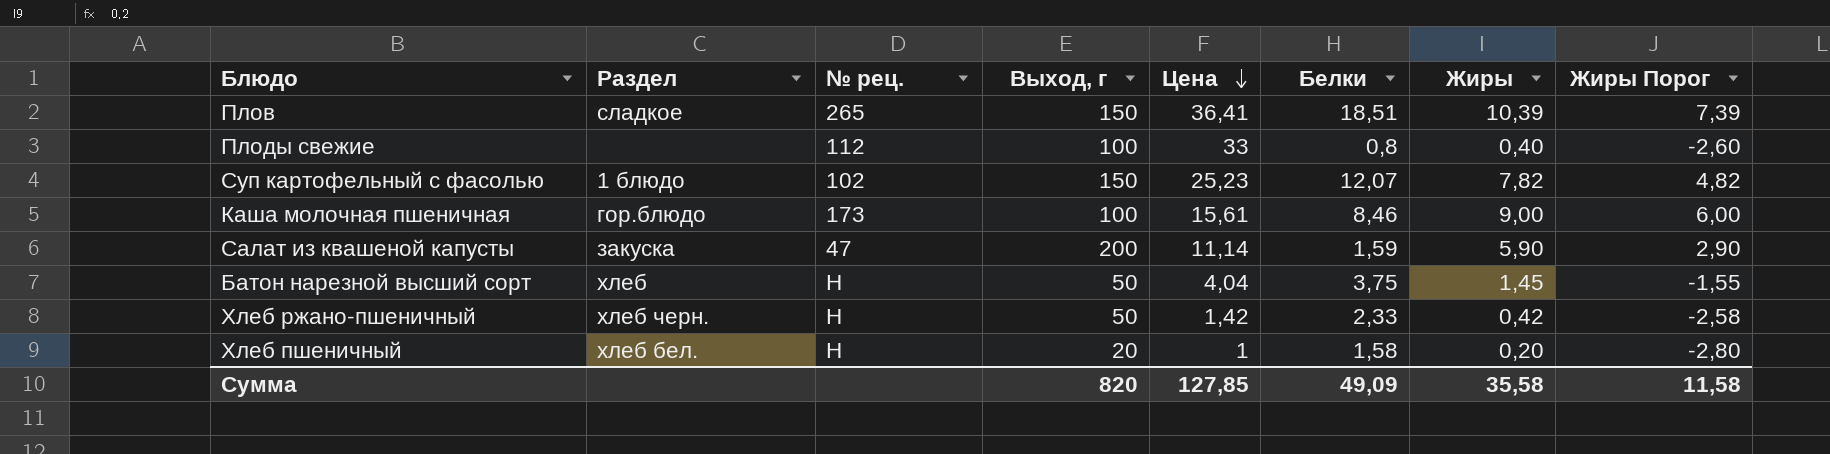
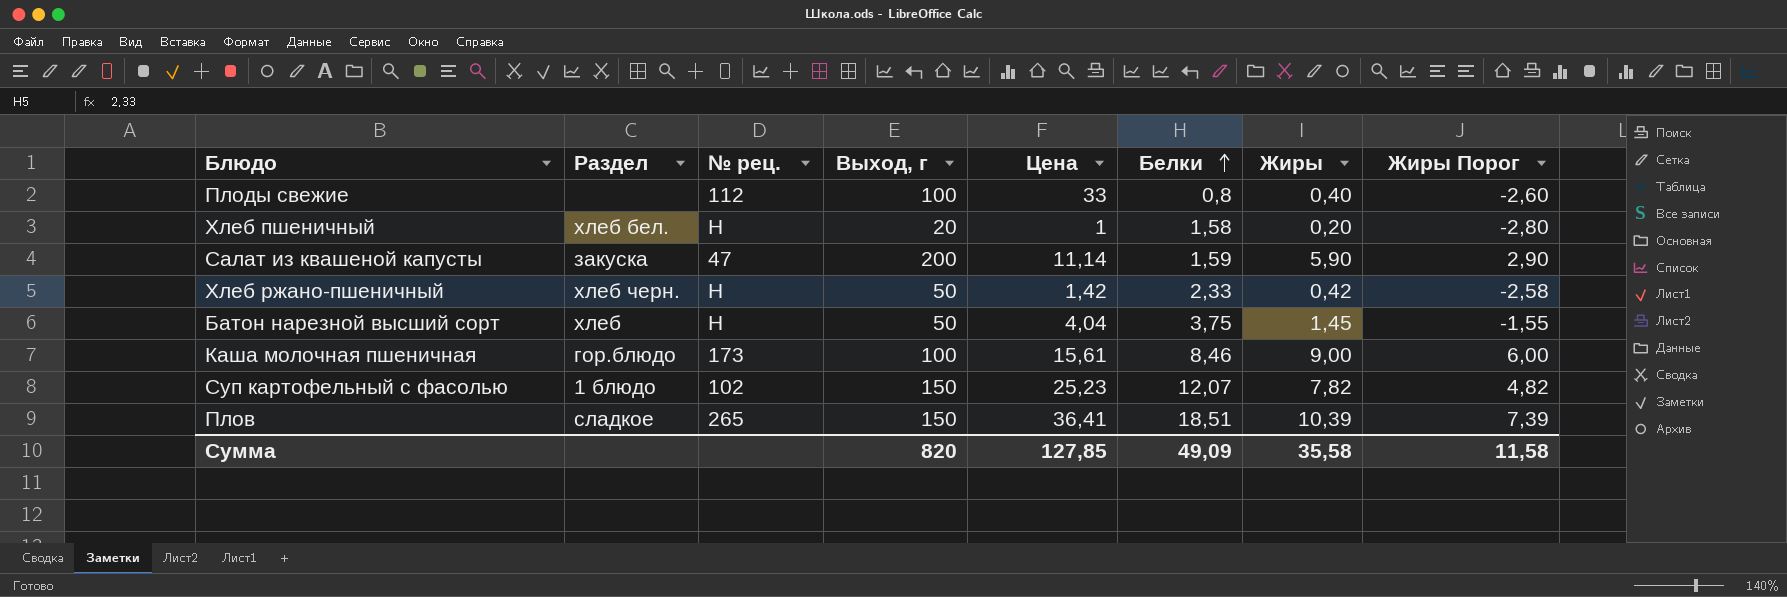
row order: Цена descending -> Белки ascending

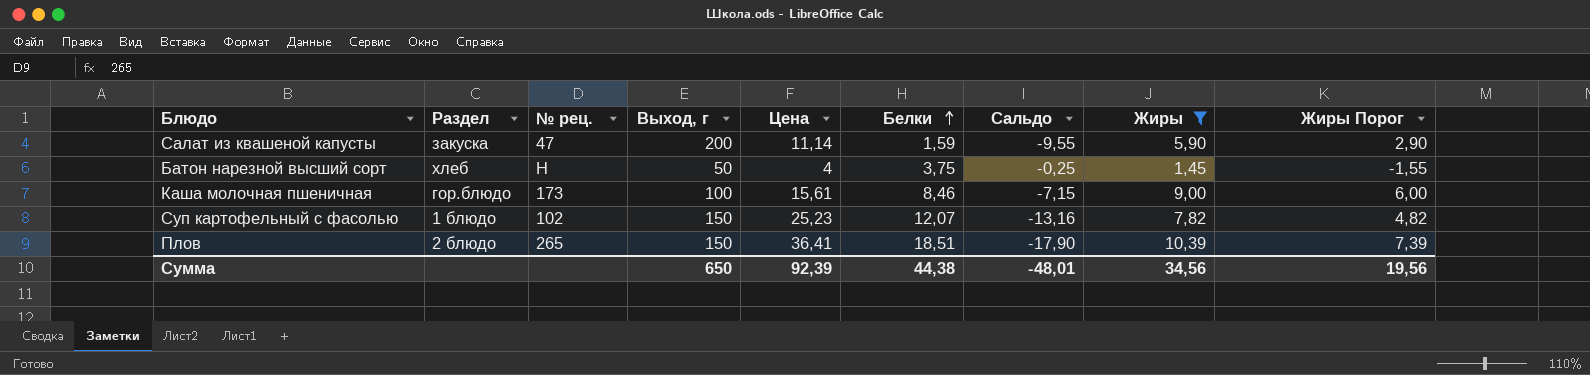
filter: none -> Жиры >= 1,45
column Сальдо | formula: none -> [Белки] - [Цена]
Батон нарезной высший сорт | Цена: 4,04 -> 4
Плов | Раздел: сладкое -> 2 блюдо
Сумма | Выход, г: 820 -> 650
Сумма | Цена: 127,85 -> 92,39
Сумма | Белки: 49,09 -> 44,38
Сумма | Жиры: 35,58 -> 34,56
Сумма | Жиры Порог: 11,58 -> 19,56

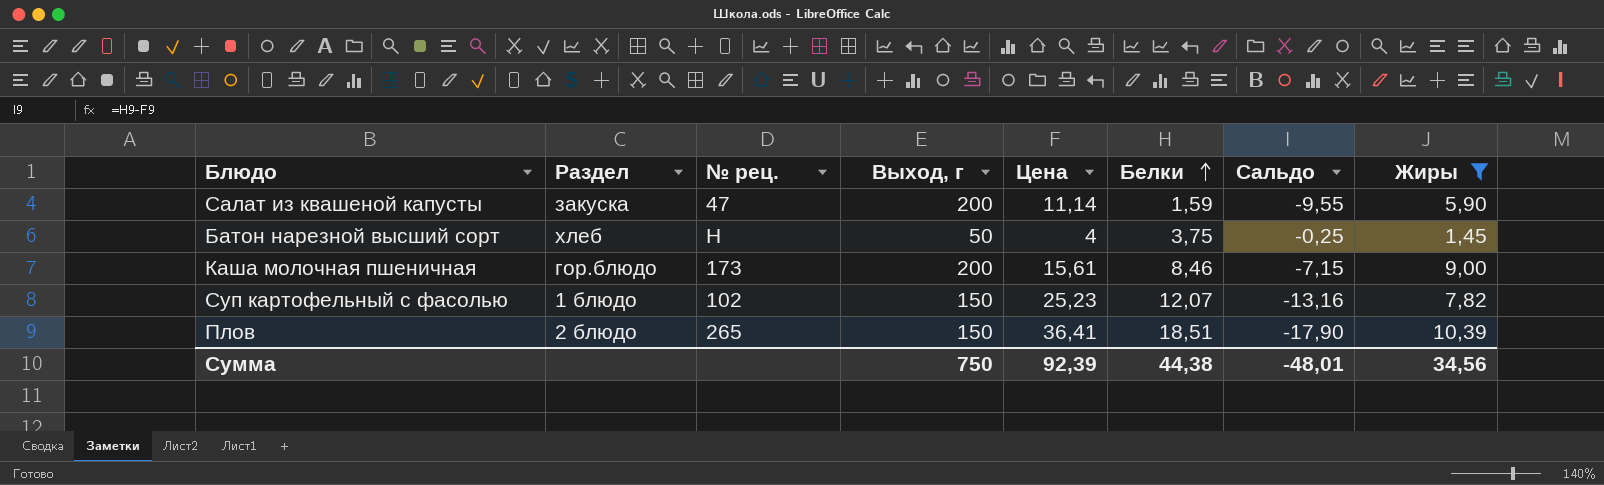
column Жиры Порог | formula: [Жиры] - 3 -> none
Каша молочная пшеничная | Выход, г: 100 -> 200
Сумма | Выход, г: 650 -> 750

